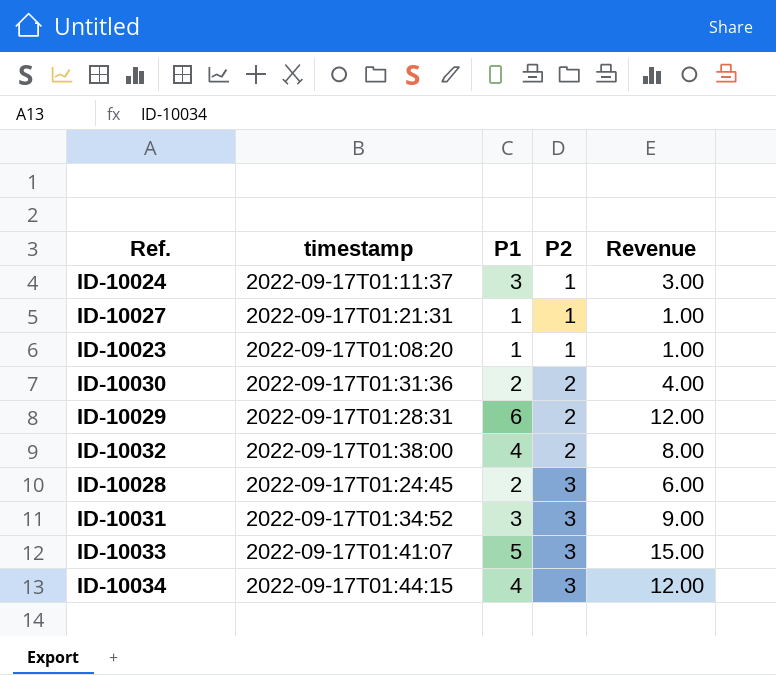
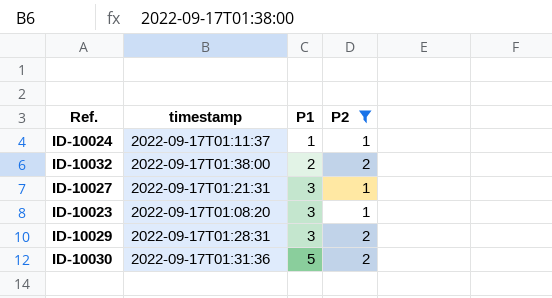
filter: none -> P2 != 3
row order: P2 ascending -> P1 ascending
column Revenue | formula: [P1] * [P2] -> none
ID-10024 | P1: 3 -> 1
ID-10032 | P1: 4 -> 2
ID-10027 | P1: 1 -> 3
ID-10023 | P1: 1 -> 3
ID-10029 | P1: 6 -> 3
ID-10030 | P1: 2 -> 5

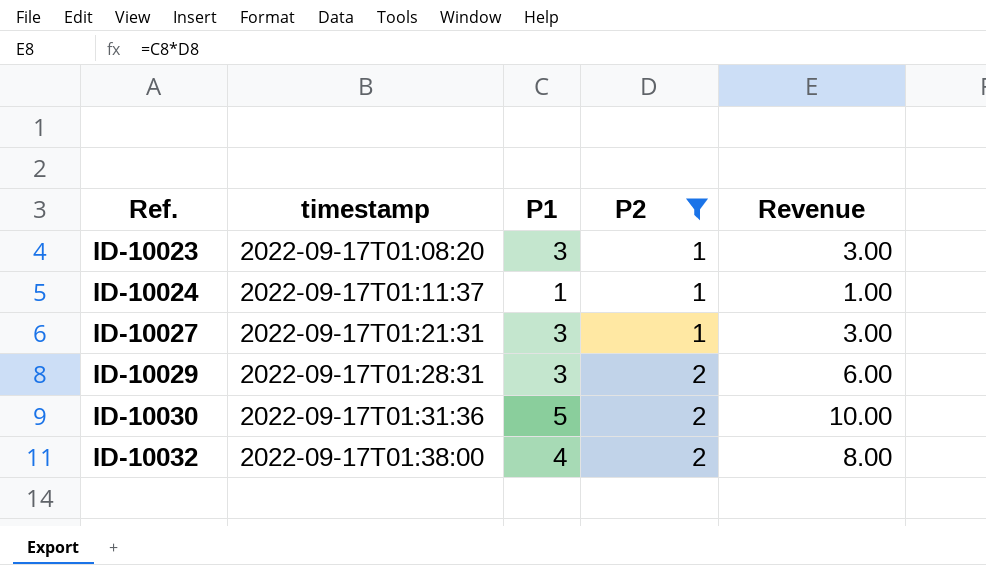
row order: P1 ascending -> Ref. ascending
column Revenue | formula: none -> [P1] * [P2]
ID-10032 | P1: 2 -> 4

